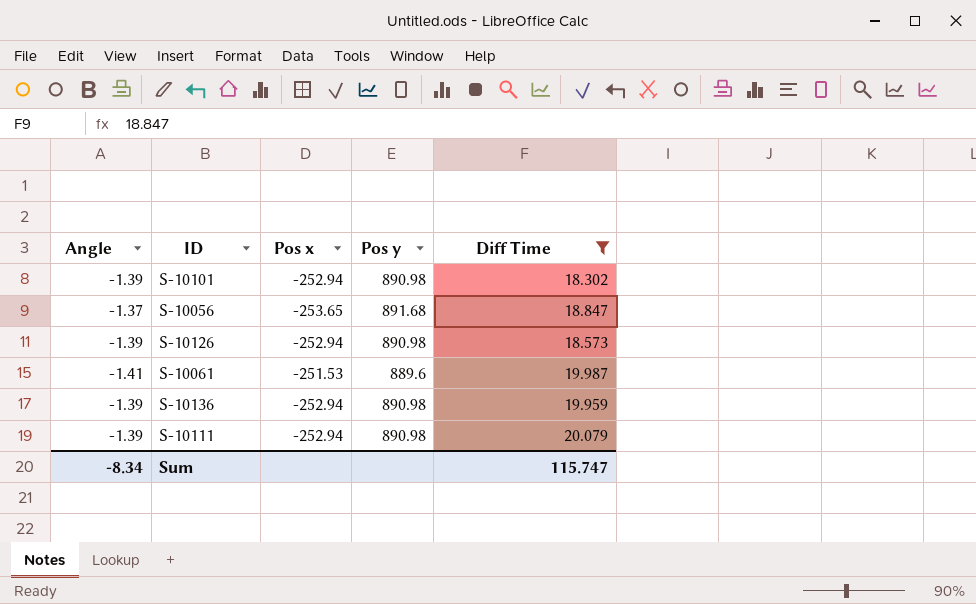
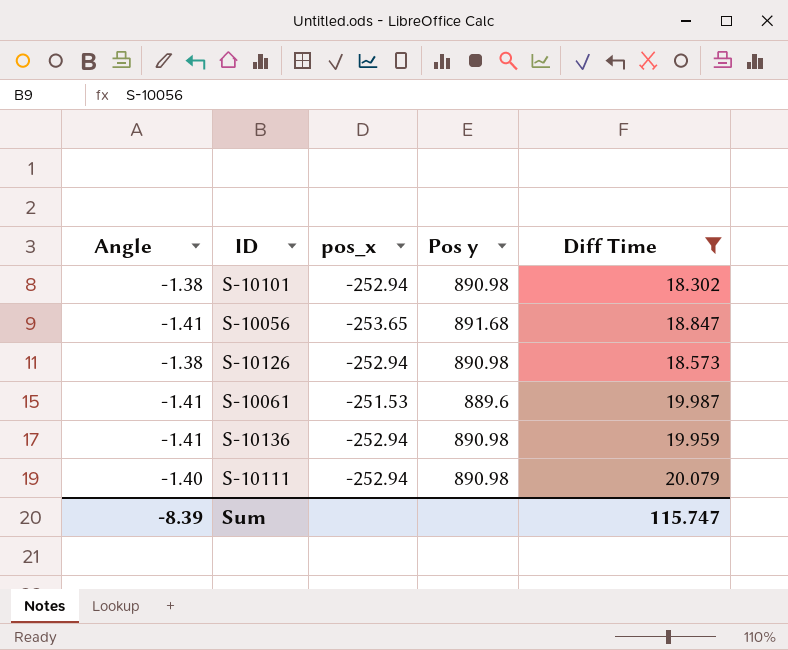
column name: Pos x -> pos_x
S-10101 | Angle: -1.39 -> -1.38
S-10056 | Angle: -1.37 -> -1.41
S-10126 | Angle: -1.39 -> -1.38
S-10136 | Angle: -1.39 -> -1.41
S-10111 | Angle: -1.39 -> -1.40
Sum | Angle: -8.34 -> -8.39

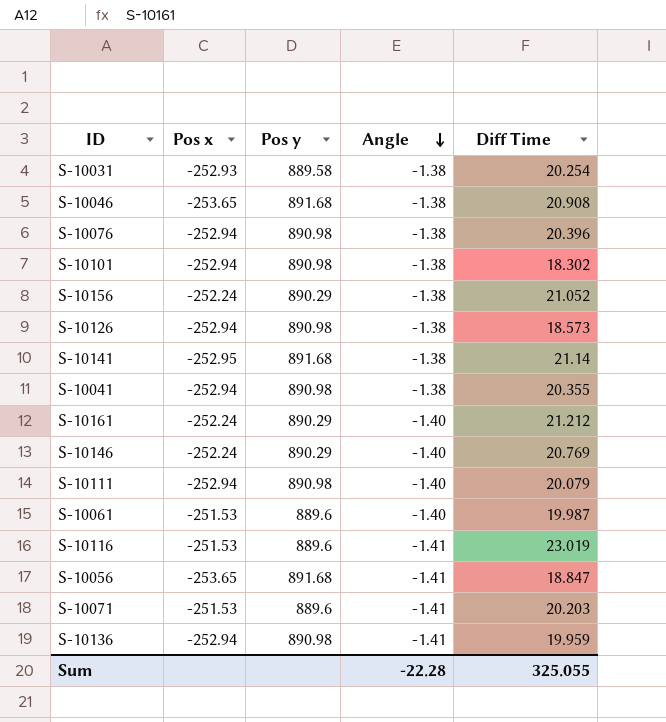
filter: Diff Time <= 20.079 -> none
row order: none -> Angle descending
column name: pos_x -> Pos x
column Angle | position: 1 -> 4
S-10061 | Angle: -1.41 -> -1.40
Sum | Angle: -8.39 -> -22.28
Sum | Diff Time: 115.747 -> 325.055

